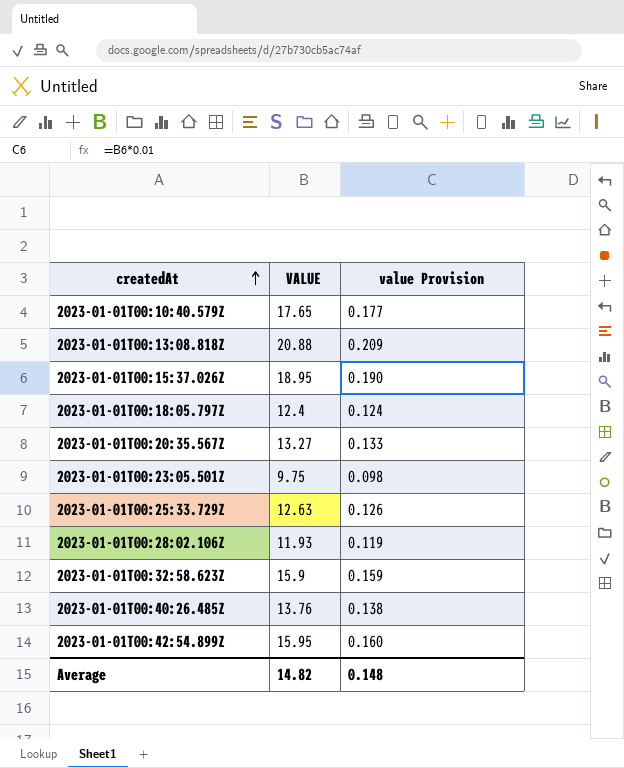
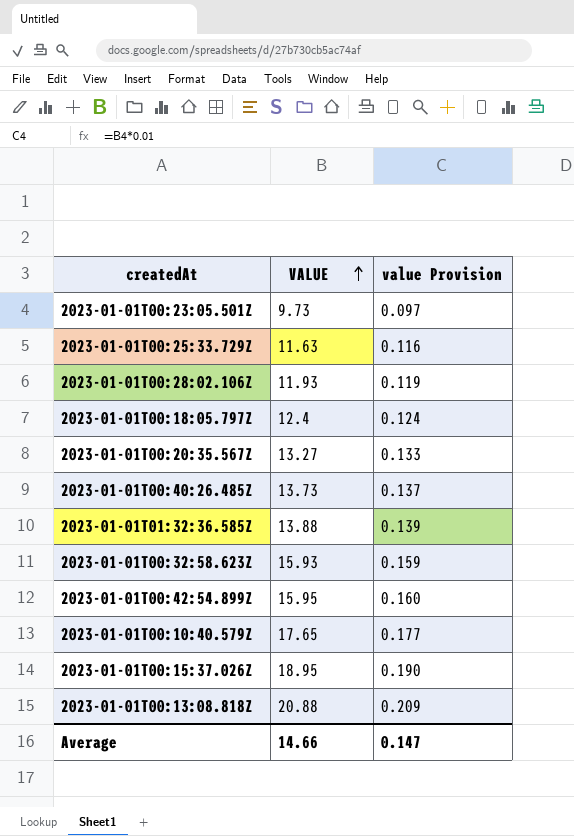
row order: createdAt ascending -> VALUE ascending
2023-01-01T00:23:05.501Z | VALUE: 9.75 -> 9.73
2023-01-01T00:23:05.501Z | value Provision: 0.098 -> 0.097
2023-01-01T00:25:33.729Z | VALUE: 12.63 -> 11.63
2023-01-01T00:25:33.729Z | value Provision: 0.126 -> 0.116
2023-01-01T00:40:26.485Z | VALUE: 13.76 -> 13.73
2023-01-01T00:40:26.485Z | value Provision: 0.138 -> 0.137
row 2023-01-01T01:32:36.585Z: none -> 13.88 | 0.139
2023-01-01T00:32:58.623Z | VALUE: 15.9 -> 15.93
Average | VALUE: 14.82 -> 14.66
Average | value Provision: 0.148 -> 0.147

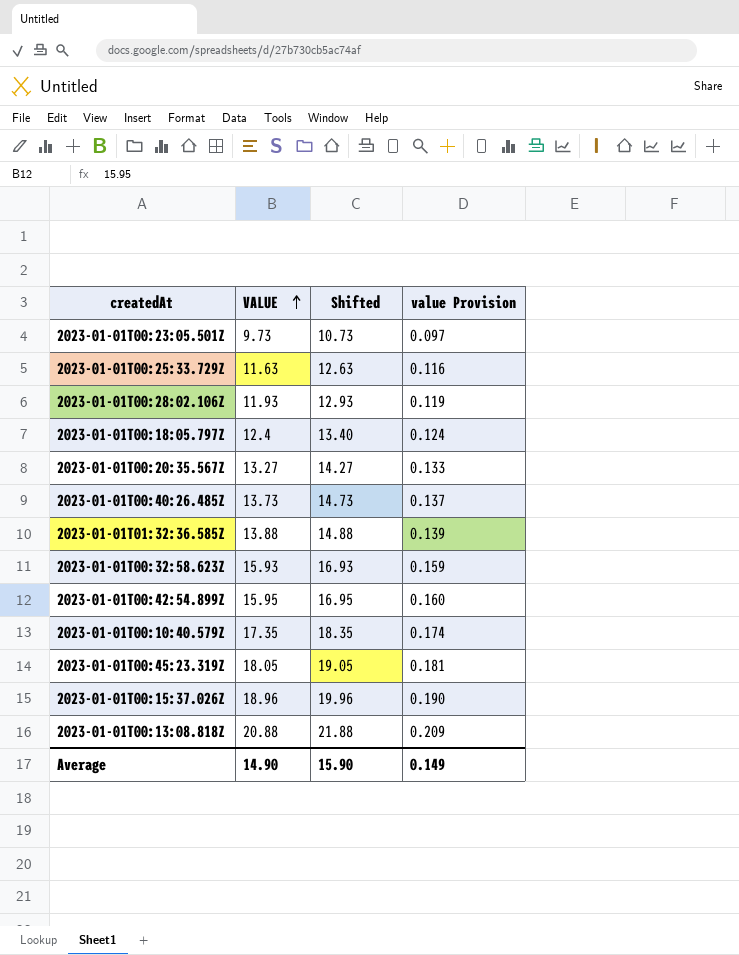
column Shifted | formula: none -> [VALUE] + 1
2023-01-01T00:10:40.579Z | VALUE: 17.65 -> 17.35
2023-01-01T00:10:40.579Z | value Provision: 0.177 -> 0.174
row 2023-01-01T00:45:23.319Z: none -> 18.05 | 19.05 | 0.181
2023-01-01T00:15:37.026Z | VALUE: 18.95 -> 18.96
Average | VALUE: 14.66 -> 14.90
Average | value Provision: 0.147 -> 0.149

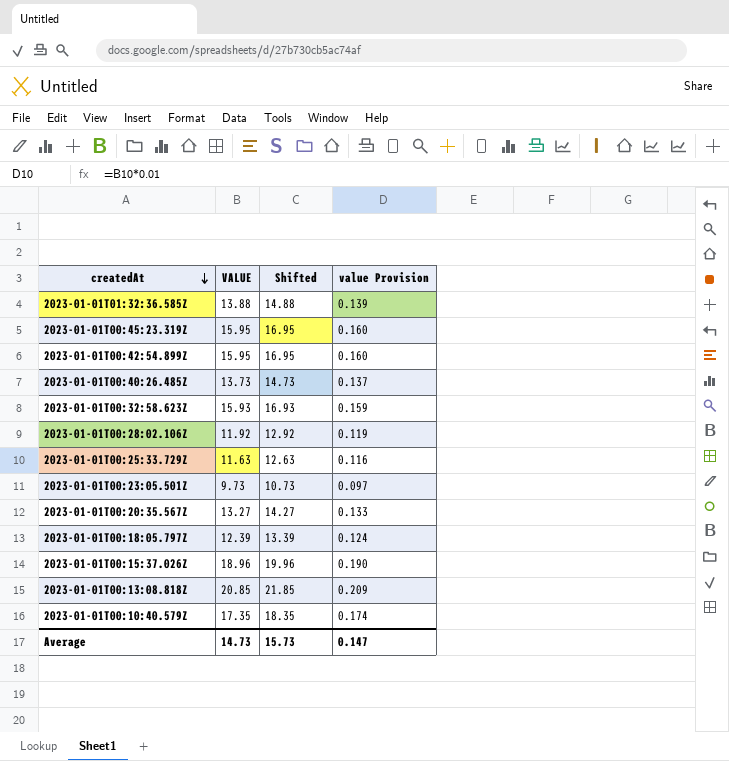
row order: VALUE ascending -> createdAt descending
2023-01-01T00:45:23.319Z | VALUE: 18.05 -> 15.95
2023-01-01T00:45:23.319Z | Shifted: 19.05 -> 16.95
2023-01-01T00:45:23.319Z | value Provision: 0.181 -> 0.160
2023-01-01T00:28:02.106Z | VALUE: 11.93 -> 11.92
2023-01-01T00:28:02.106Z | Shifted: 12.93 -> 12.92
2023-01-01T00:18:05.797Z | VALUE: 12.4 -> 12.39
2023-01-01T00:18:05.797Z | Shifted: 13.40 -> 13.39
2023-01-01T00:13:08.818Z | VALUE: 20.88 -> 20.85
2023-01-01T00:13:08.818Z | Shifted: 21.88 -> 21.85
Average | VALUE: 14.90 -> 14.73
Average | Shifted: 15.90 -> 15.73
Average | value Provision: 0.149 -> 0.147

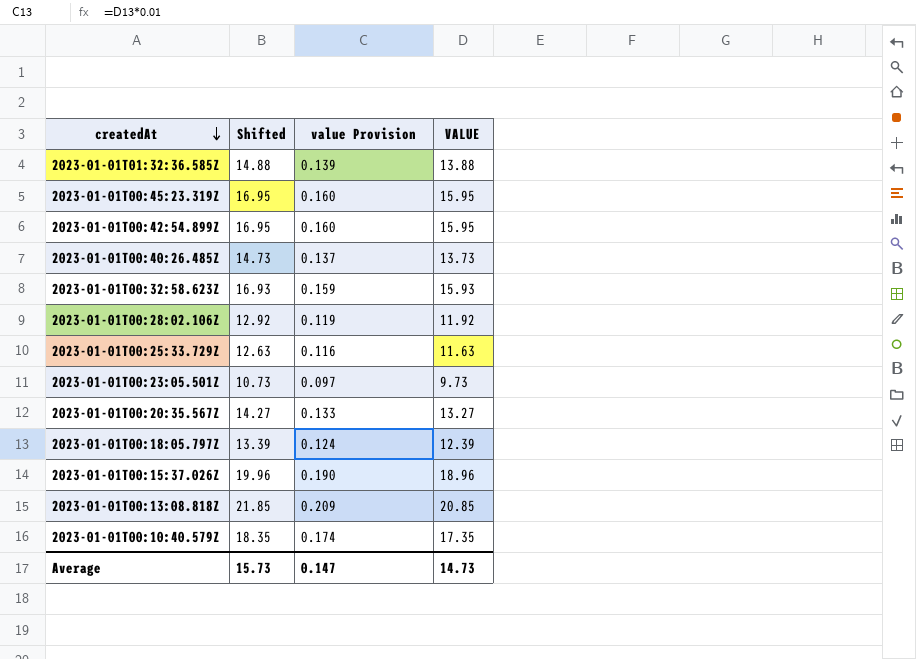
column VALUE | position: 2 -> 4

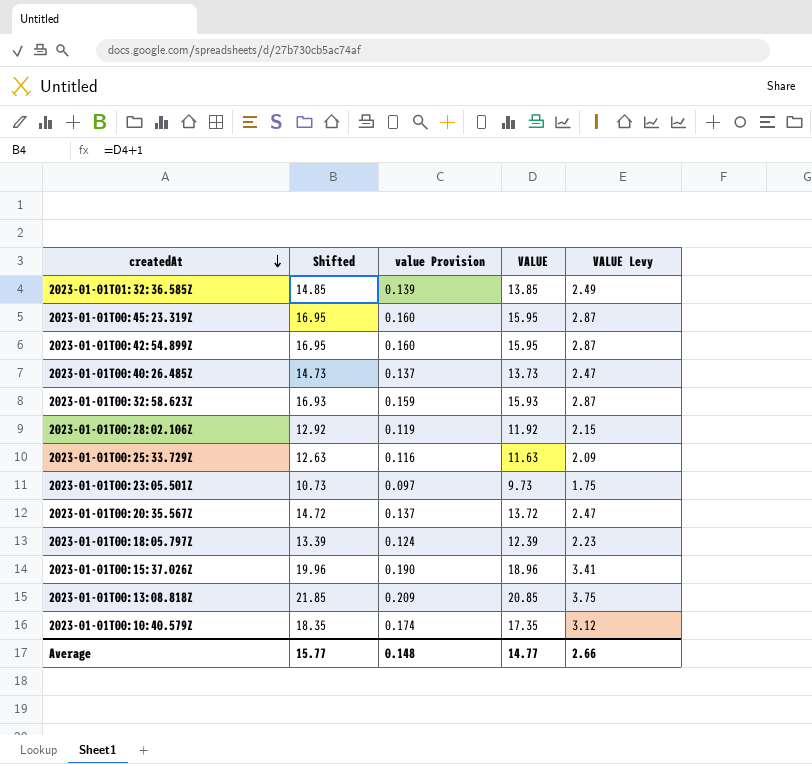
column VALUE Levy | formula: none -> [VALUE] * 0.18
2023-01-01T01:32:36.585Z | Shifted: 14.88 -> 14.85
2023-01-01T01:32:36.585Z | VALUE: 13.88 -> 13.85
2023-01-01T00:20:35.567Z | Shifted: 14.27 -> 14.72
2023-01-01T00:20:35.567Z | value Provision: 0.133 -> 0.137
2023-01-01T00:20:35.567Z | VALUE: 13.27 -> 13.72
Average | Shifted: 15.73 -> 15.77
Average | value Provision: 0.147 -> 0.148
Average | VALUE: 14.73 -> 14.77

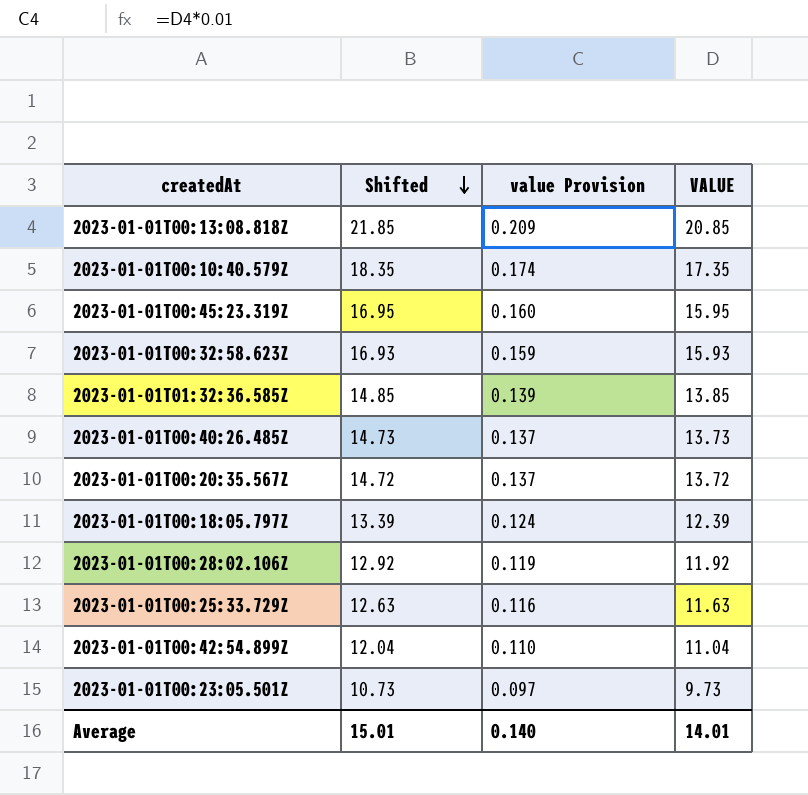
row order: createdAt descending -> Shifted descending
column VALUE Levy | formula: [VALUE] * 0.18 -> none
row 2023-01-01T00:15:37.026Z: 19.96 | 0.190 | 18.96 | 3.41 -> none
2023-01-01T00:42:54.899Z | Shifted: 16.95 -> 12.04
2023-01-01T00:42:54.899Z | value Provision: 0.160 -> 0.110
2023-01-01T00:42:54.899Z | VALUE: 15.95 -> 11.04
Average | Shifted: 15.77 -> 15.01
Average | value Provision: 0.148 -> 0.140
Average | VALUE: 14.77 -> 14.01

